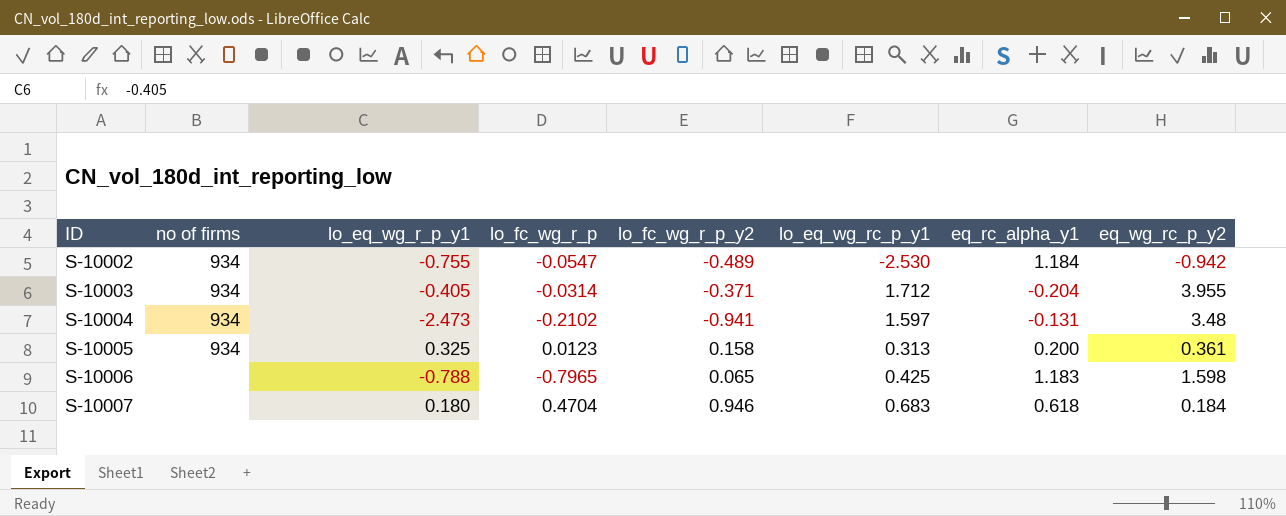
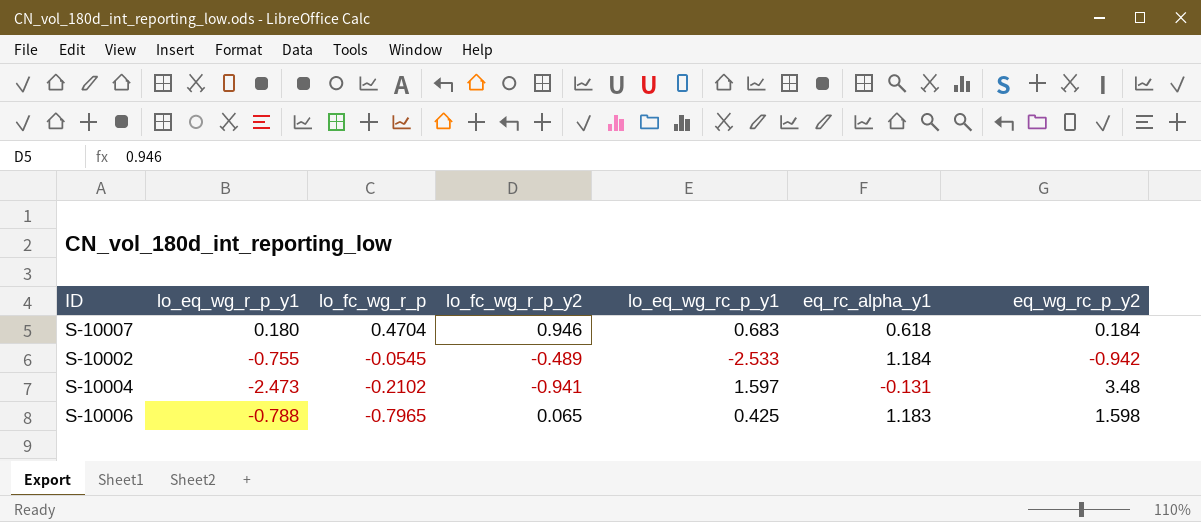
row order: ID ascending -> lo_fc_wg_r_p descending
column no of firms | position: 2 -> none
row S-10003: 934 | -0.405 | -0.0314 | -0.371 | 1.712 | -0.204 | 3.955 -> none
row S-10005: 934 | 0.325 | 0.0123 | 0.158 | 0.313 | 0.200 | 0.361 -> none
S-10002 | lo_fc_wg_r_p: -0.0547 -> -0.0545
S-10002 | lo_eq_wg_rc_p_y1: -2.530 -> -2.533

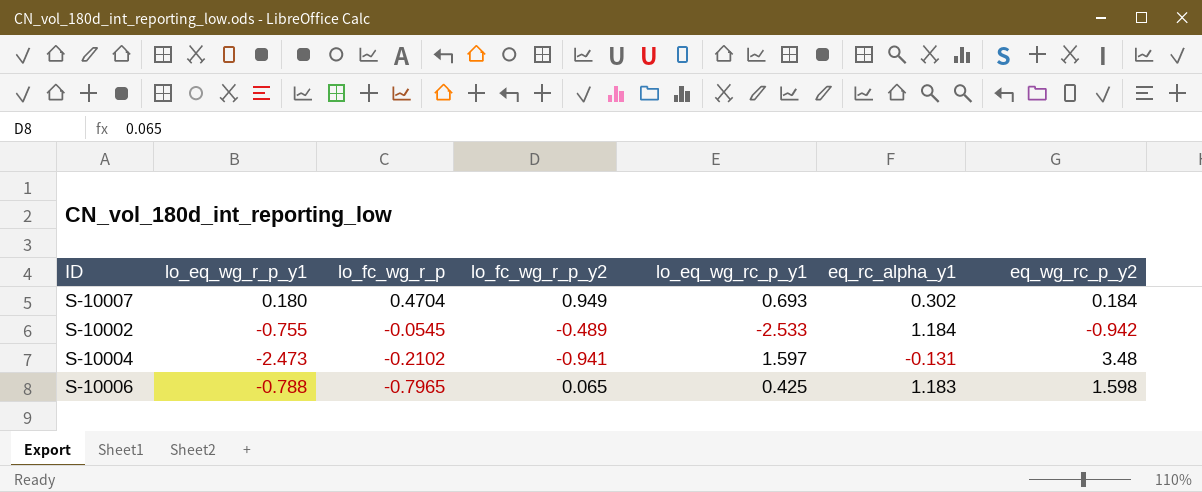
S-10007 | lo_fc_wg_r_p_y2: 0.946 -> 0.949
S-10007 | lo_eq_wg_rc_p_y1: 0.683 -> 0.693
S-10007 | eq_rc_alpha_y1: 0.618 -> 0.302

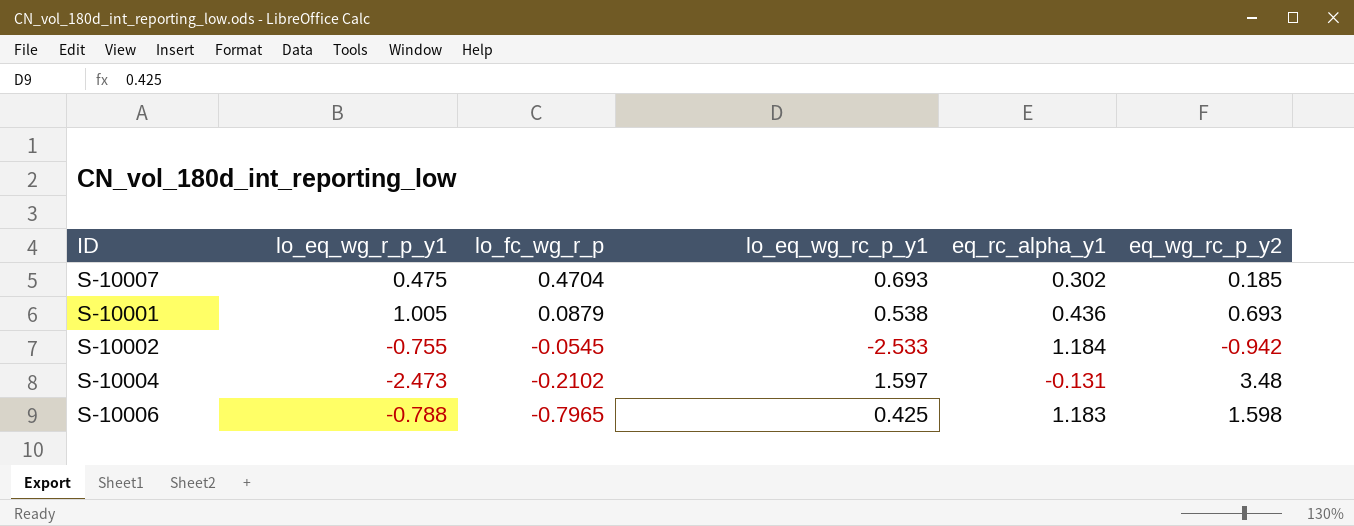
column lo_fc_wg_r_p_y2 | position: 4 -> none
S-10007 | lo_eq_wg_r_p_y1: 0.180 -> 0.475
S-10007 | eq_wg_rc_p_y2: 0.184 -> 0.185
row S-10001: none -> 1.005 | 0.0879 | 0.538 | 0.436 | 0.693

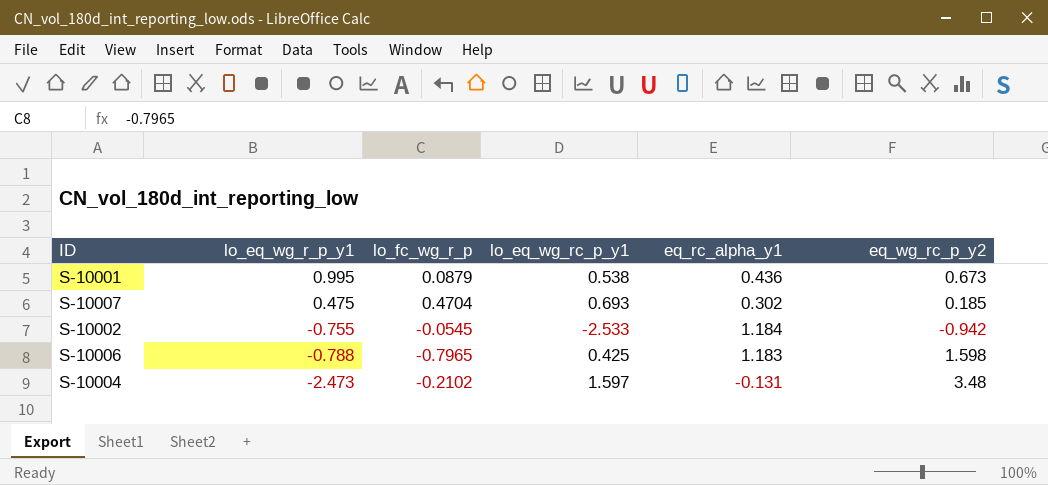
row order: lo_fc_wg_r_p descending -> lo_eq_wg_r_p_y1 descending
S-10001 | lo_eq_wg_r_p_y1: 1.005 -> 0.995
S-10001 | eq_wg_rc_p_y2: 0.693 -> 0.673

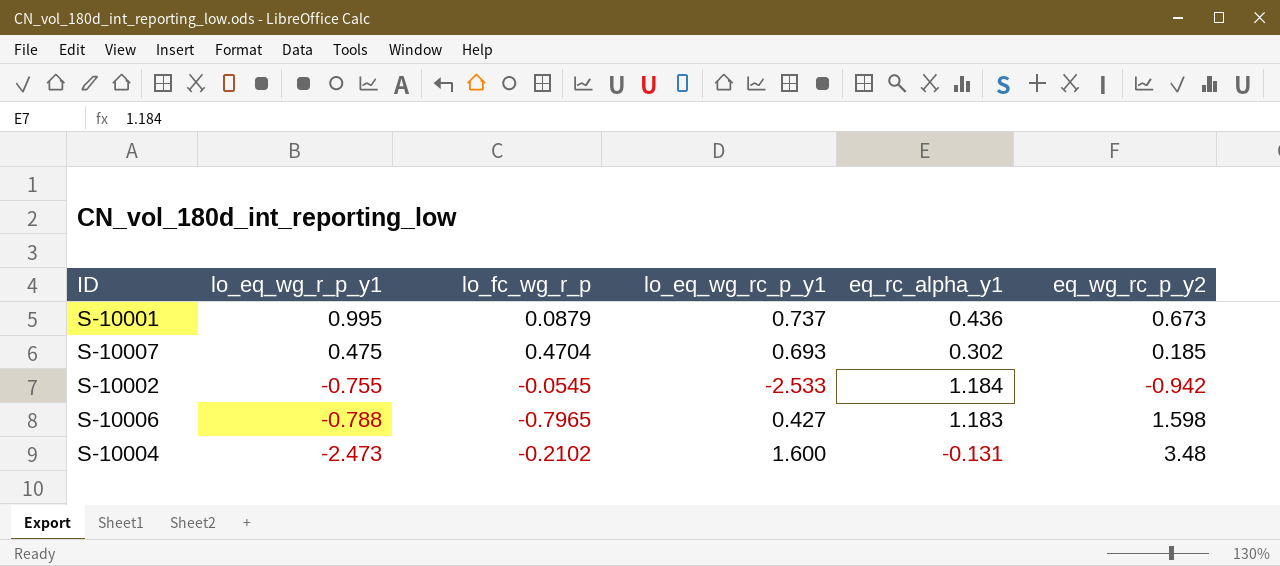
S-10001 | lo_eq_wg_rc_p_y1: 0.538 -> 0.737
S-10006 | lo_eq_wg_rc_p_y1: 0.425 -> 0.427
S-10004 | lo_eq_wg_rc_p_y1: 1.597 -> 1.600

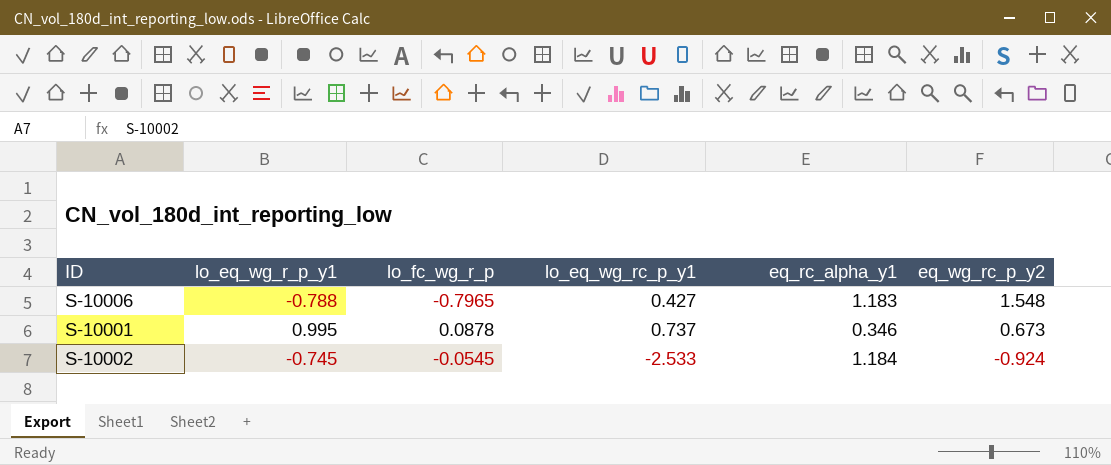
row order: lo_eq_wg_r_p_y1 descending -> eq_wg_rc_p_y2 descending
row S-10007: 0.475 | 0.4704 | 0.693 | 0.302 | 0.185 -> none
row S-10004: -2.473 | -0.2102 | 1.600 | -0.131 | 3.48 -> none
S-10006 | eq_wg_rc_p_y2: 1.598 -> 1.548
S-10001 | lo_fc_wg_r_p: 0.0879 -> 0.0878
S-10001 | eq_rc_alpha_y1: 0.436 -> 0.346
S-10002 | lo_eq_wg_r_p_y1: -0.755 -> -0.745
S-10002 | eq_wg_rc_p_y2: -0.942 -> -0.924

